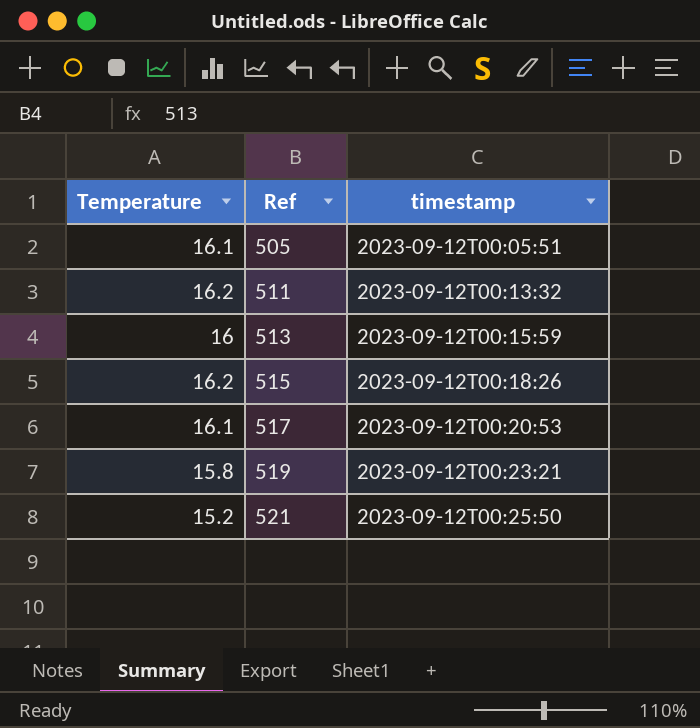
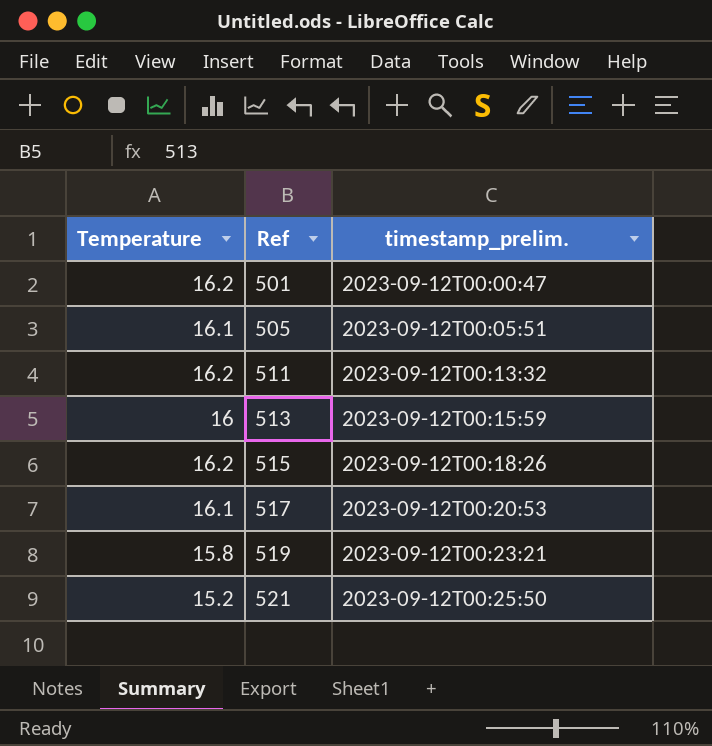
column name: timestamp -> timestamp_prelim.
row 501: none -> 16.2 | 2023-09-12T00:00:47

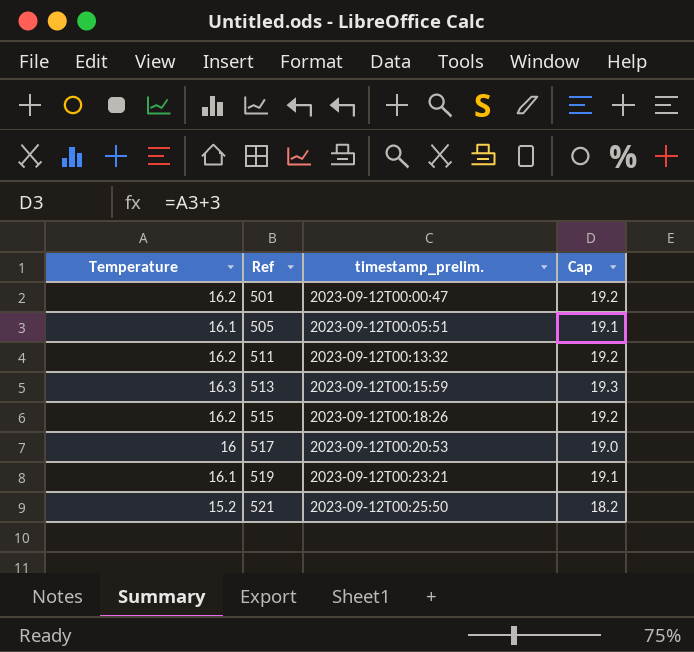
column Cap | formula: none -> [Temperature] + 3
513 | Temperature: 16 -> 16.3
517 | Temperature: 16.1 -> 16
519 | Temperature: 15.8 -> 16.1

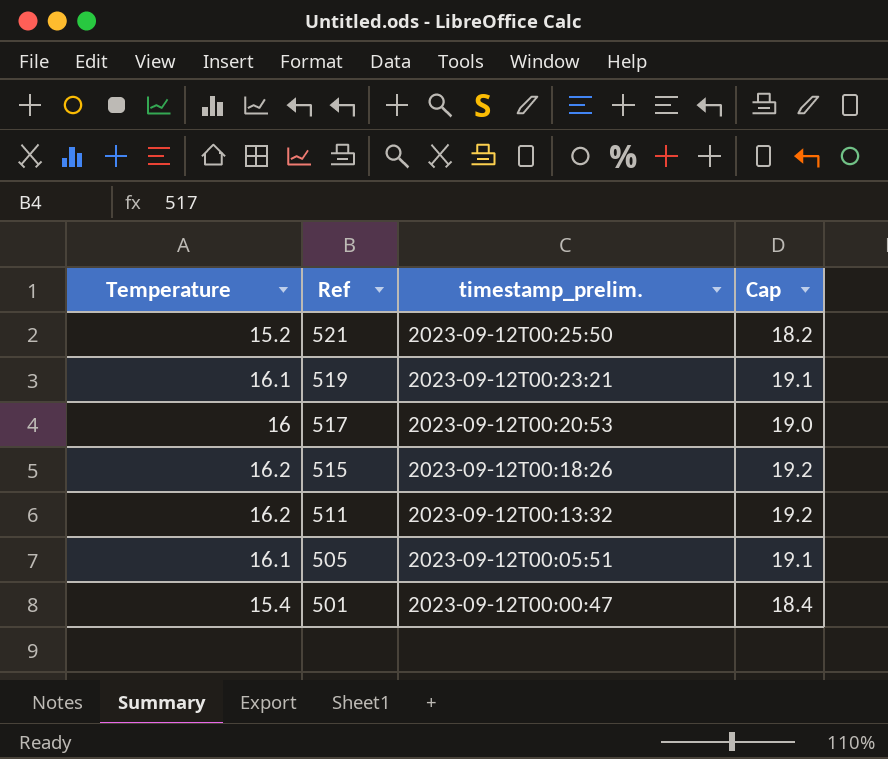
row order: Ref ascending -> Ref descending
row 513: 16.3 | 2023-09-12T00:15:59 | 19.3 -> none
501 | Temperature: 16.2 -> 15.4
501 | Cap: 19.2 -> 18.4

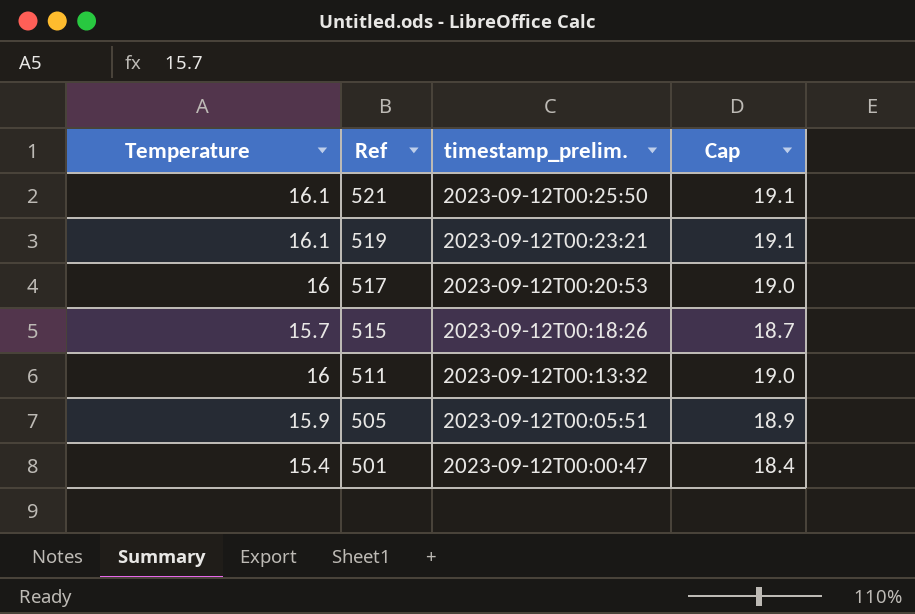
521 | Temperature: 15.2 -> 16.1
521 | Cap: 18.2 -> 19.1
515 | Temperature: 16.2 -> 15.7
515 | Cap: 19.2 -> 18.7
511 | Temperature: 16.2 -> 16
511 | Cap: 19.2 -> 19.0
505 | Temperature: 16.1 -> 15.9
505 | Cap: 19.1 -> 18.9

